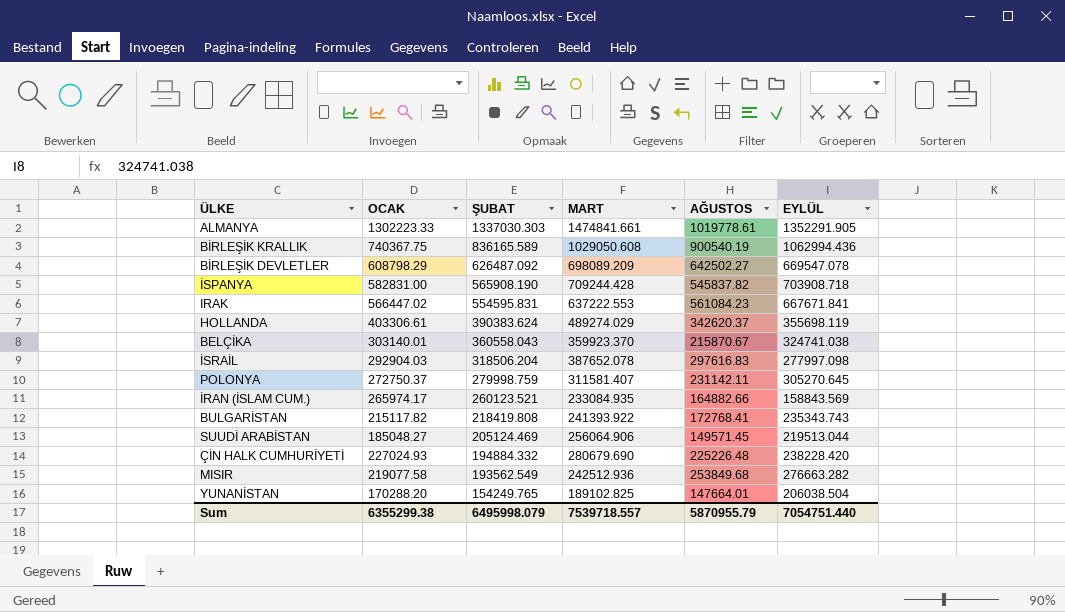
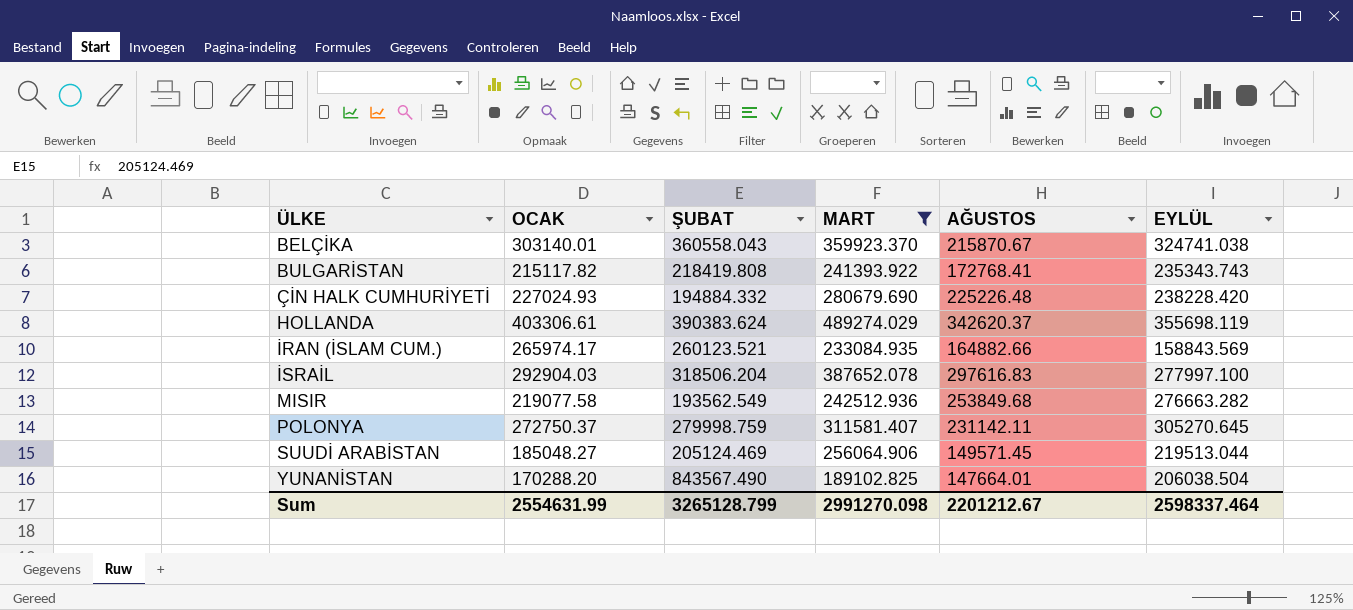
filter: none -> MART <= 489274.029
row order: ŞUBAT descending -> ÜLKE ascending
İSRAİL | EYLÜL: 277997.098 -> 277997.100
YUNANİSTAN | ŞUBAT: 154249.765 -> 843567.490
Sum | OCAK: 6355299.38 -> 2554631.99
Sum | ŞUBAT: 6495998.079 -> 3265128.799
Sum | MART: 7539718.557 -> 2991270.098
Sum | AĞUSTOS: 5870955.79 -> 2201212.67
Sum | EYLÜL: 7054751.440 -> 2598337.464

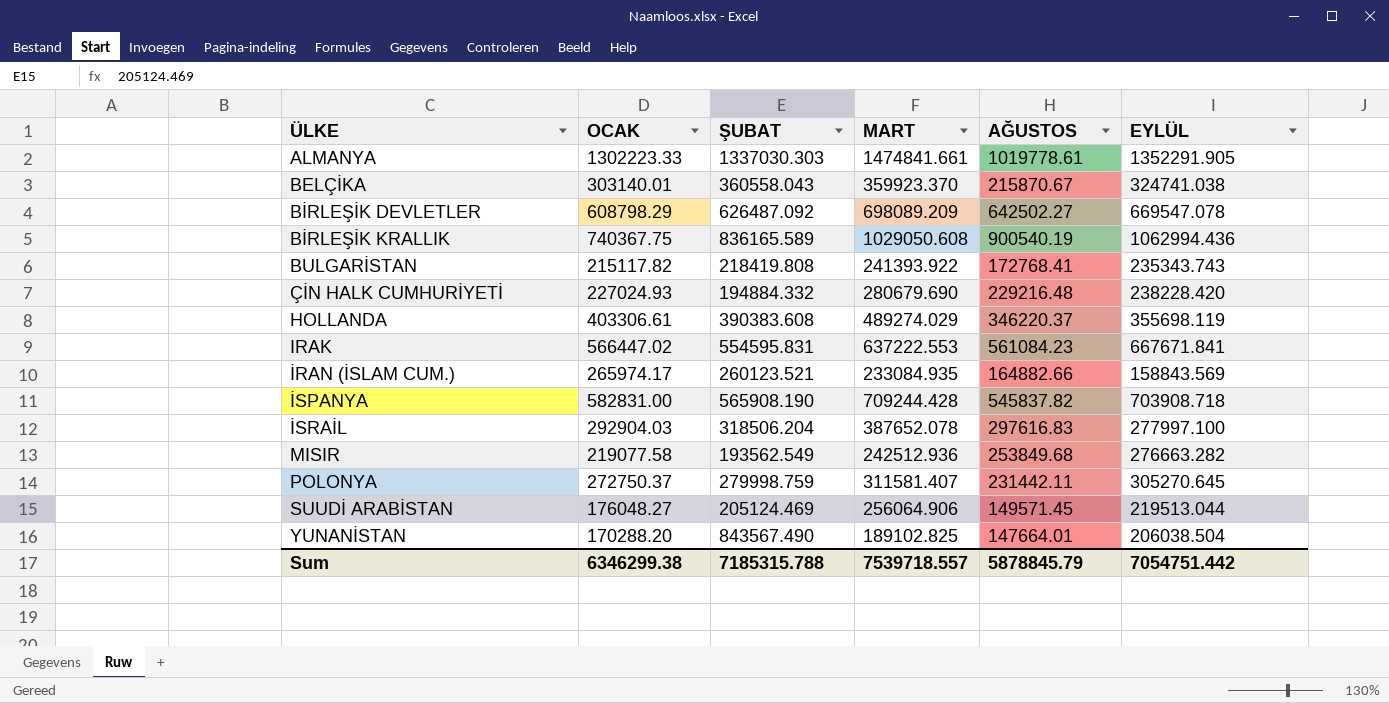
filter: MART <= 489274.029 -> none
ÇİN HALK CUMHURİYETİ | AĞUSTOS: 225226.48 -> 229216.48
HOLLANDA | ŞUBAT: 390383.624 -> 390383.608
HOLLANDA | AĞUSTOS: 342620.37 -> 346220.37
POLONYA | AĞUSTOS: 231142.11 -> 231442.11
SUUDİ ARABİSTAN | OCAK: 185048.27 -> 176048.27
Sum | OCAK: 2554631.99 -> 6346299.38
Sum | ŞUBAT: 3265128.799 -> 7185315.788
Sum | MART: 2991270.098 -> 7539718.557
Sum | AĞUSTOS: 2201212.67 -> 5878845.79
Sum | EYLÜL: 2598337.464 -> 7054751.442

